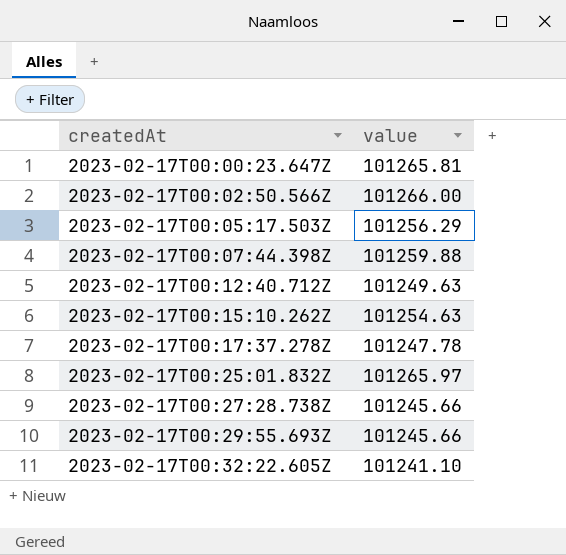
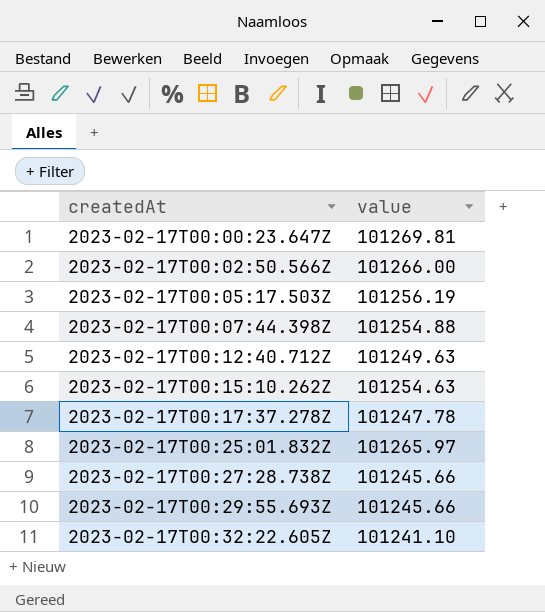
2023-02-17T00:00:23.647Z | value: 101265.81 -> 101269.81
2023-02-17T00:05:17.503Z | value: 101256.29 -> 101256.19
2023-02-17T00:07:44.398Z | value: 101259.88 -> 101254.88

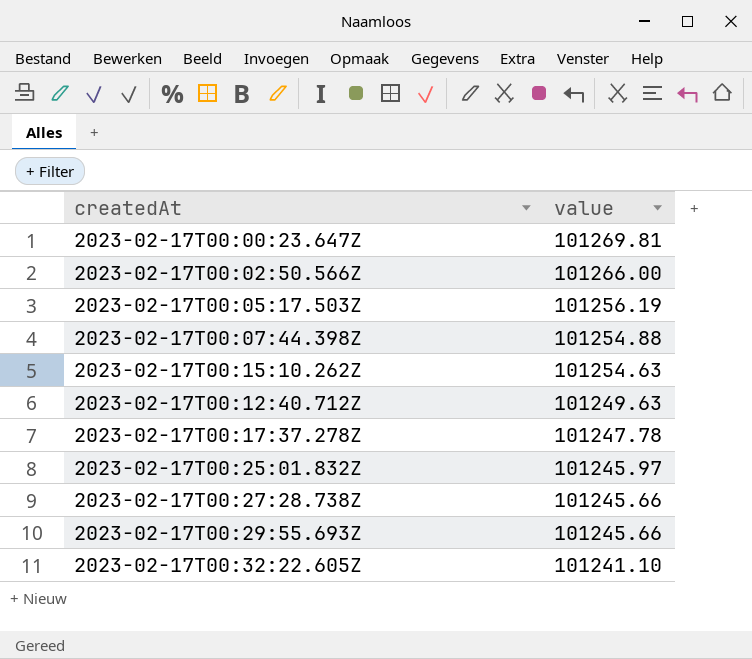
row order: createdAt ascending -> value descending
2023-02-17T00:25:01.832Z | value: 101265.97 -> 101245.97

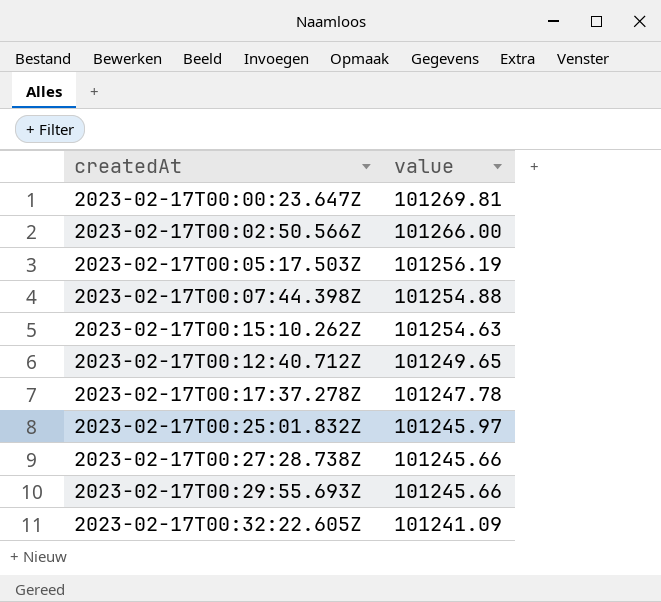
2023-02-17T00:12:40.712Z | value: 101249.63 -> 101249.65
2023-02-17T00:32:22.605Z | value: 101241.10 -> 101241.09

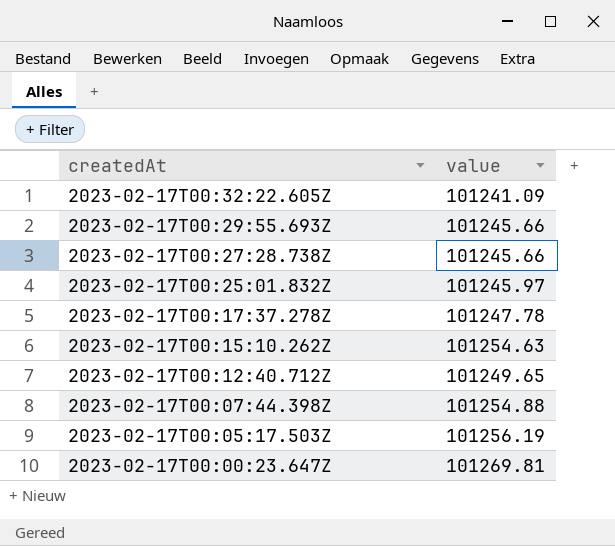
row order: value descending -> createdAt descending
row 2023-02-17T00:02:50.566Z: 101266.00 -> none

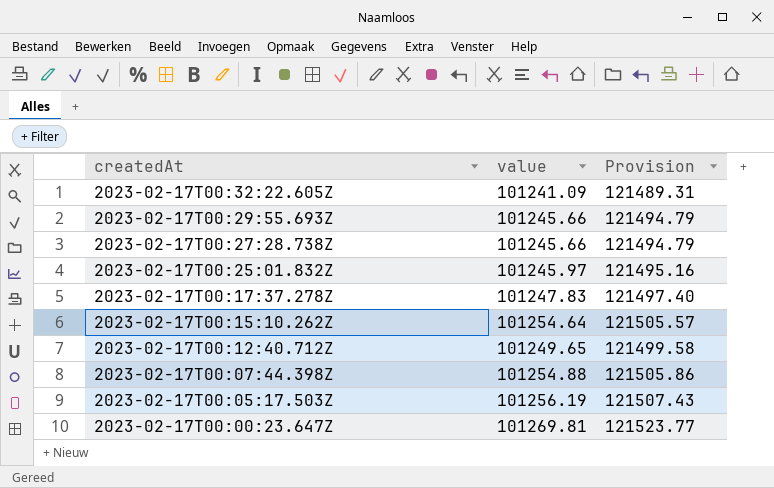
column Provision | formula: none -> [value] * 1.2
2023-02-17T00:17:37.278Z | value: 101247.78 -> 101247.83
2023-02-17T00:15:10.262Z | value: 101254.63 -> 101254.64

